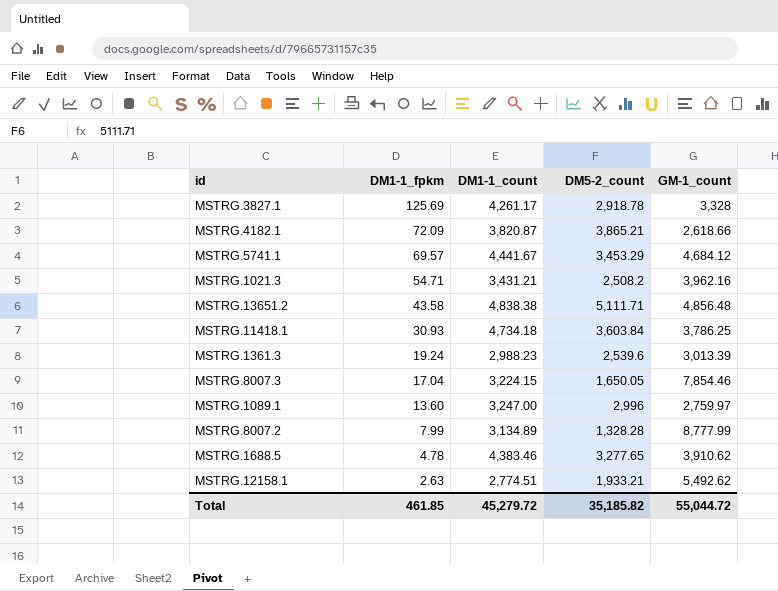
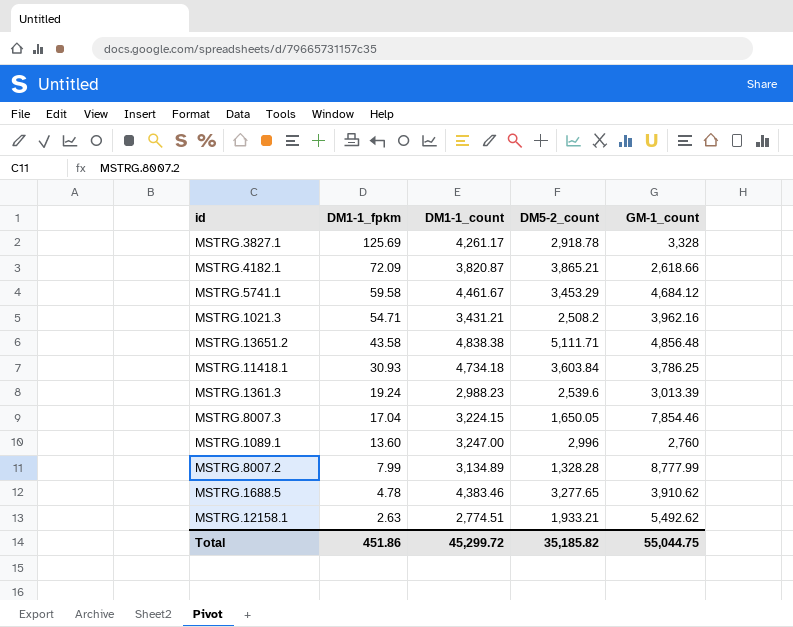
MSTRG.5741.1 | DM1-1_fpkm: 69.57 -> 59.58
MSTRG.5741.1 | DM1-1_count: 4,441.67 -> 4,461.67
MSTRG.1089.1 | GM-1_count: 2,759.97 -> 2,760
Total | DM1-1_fpkm: 461.85 -> 451.86
Total | DM1-1_count: 45,279.72 -> 45,299.72
Total | GM-1_count: 55,044.72 -> 55,044.75

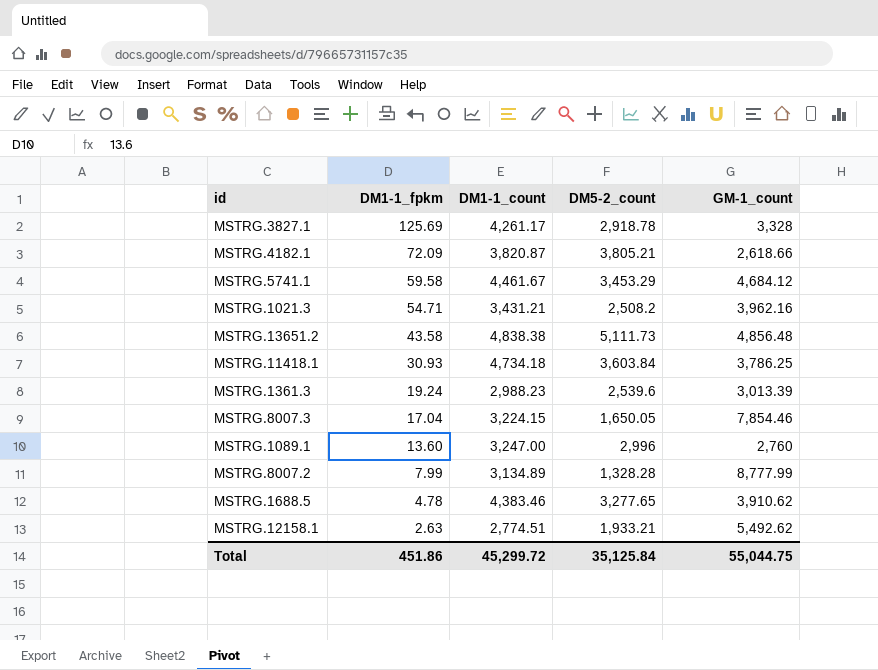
MSTRG.4182.1 | DM5-2_count: 3,865.21 -> 3,805.21
MSTRG.13651.2 | DM5-2_count: 5,111.71 -> 5,111.73
Total | DM5-2_count: 35,185.82 -> 35,125.84

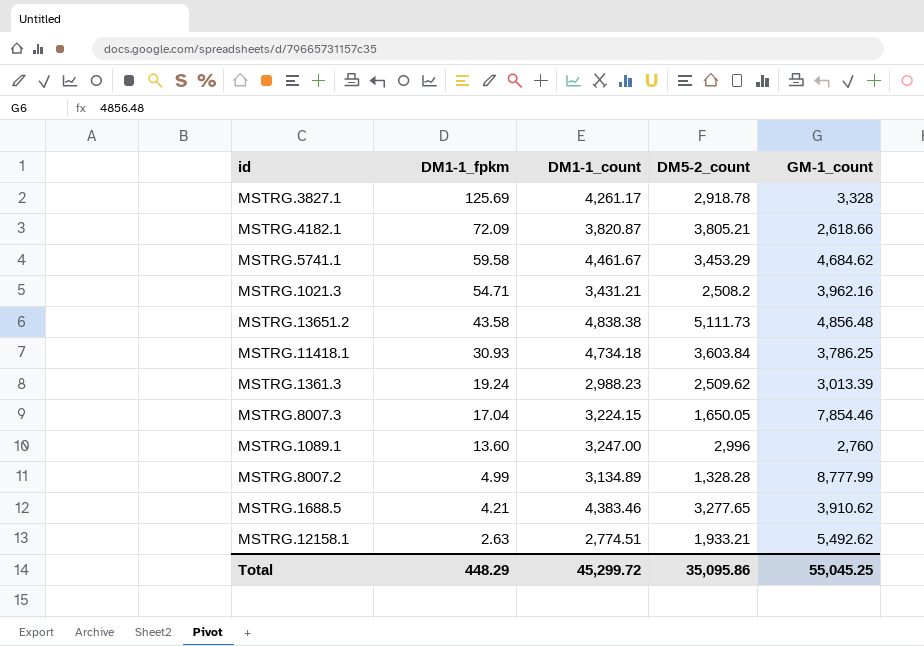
MSTRG.5741.1 | GM-1_count: 4,684.12 -> 4,684.62
MSTRG.1361.3 | DM5-2_count: 2,539.6 -> 2,509.62
MSTRG.8007.2 | DM1-1_fpkm: 7.99 -> 4.99
MSTRG.1688.5 | DM1-1_fpkm: 4.78 -> 4.21
Total | DM1-1_fpkm: 451.86 -> 448.29
Total | DM5-2_count: 35,125.84 -> 35,095.86
Total | GM-1_count: 55,044.75 -> 55,045.25

